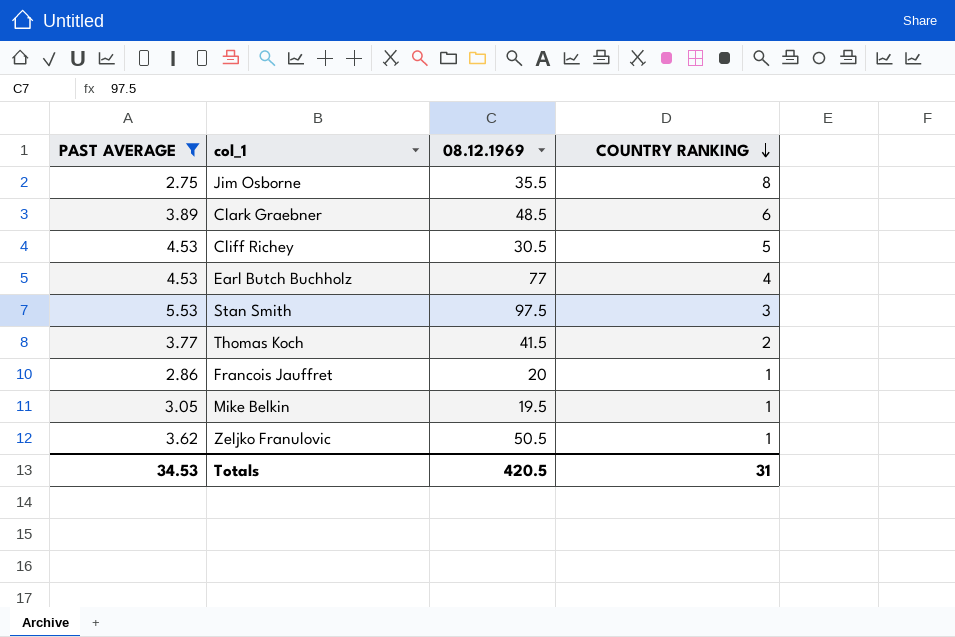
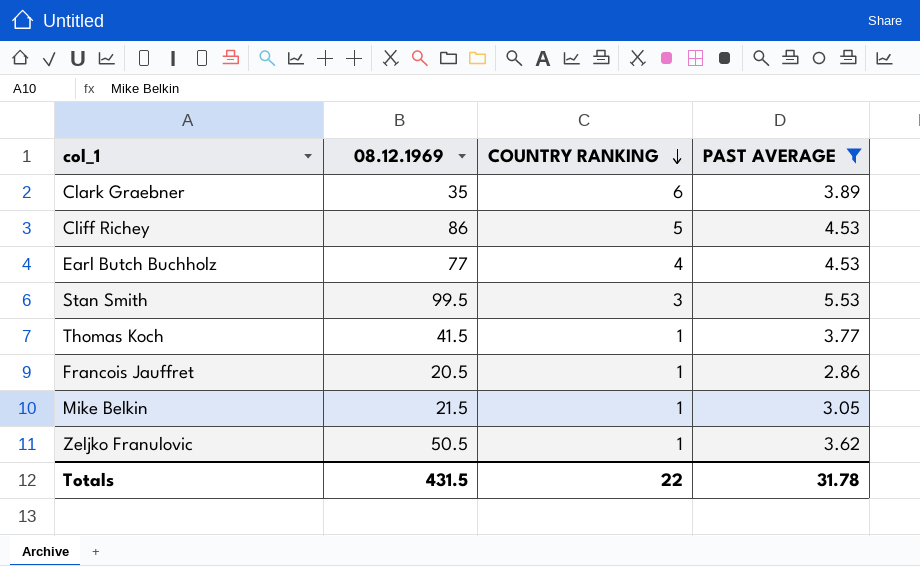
column PAST AVERAGE | position: 1 -> 4
row Jim Osborne: 2.75 | 35.5 | 8 -> none
Clark Graebner | 08.12.1969: 48.5 -> 35
Cliff Richey | 08.12.1969: 30.5 -> 86
Stan Smith | 08.12.1969: 97.5 -> 99.5
Thomas Koch | COUNTRY RANKING: 2 -> 1
Francois Jauffret | 08.12.1969: 20 -> 20.5
Mike Belkin | 08.12.1969: 19.5 -> 21.5
Totals | 08.12.1969: 420.5 -> 431.5
Totals | COUNTRY RANKING: 31 -> 22
Totals | PAST AVERAGE: 34.53 -> 31.78

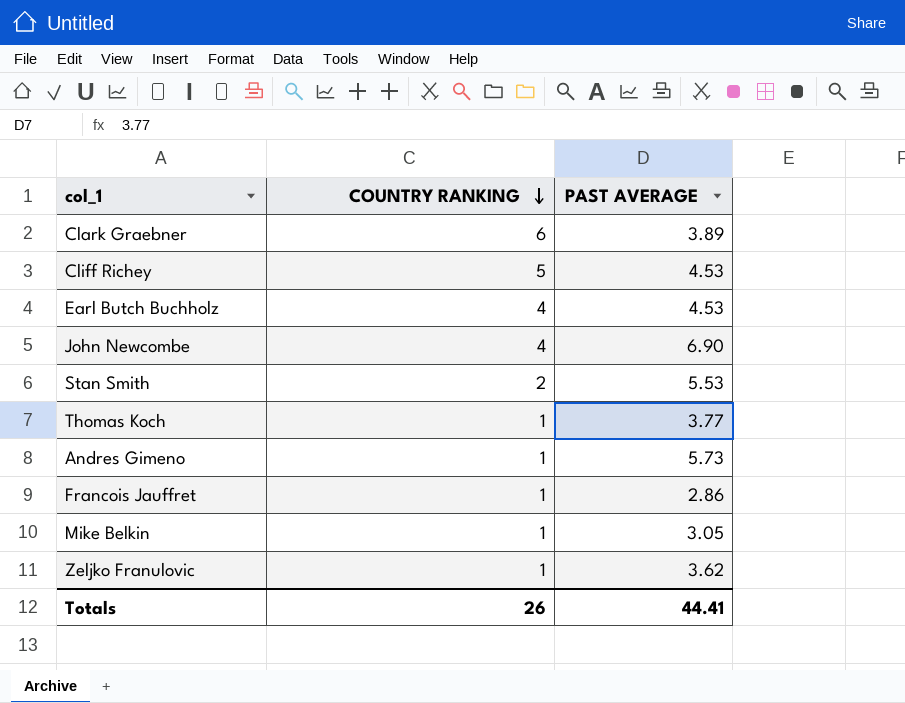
filter: PAST AVERAGE <= 5.53 -> none
column 08.12.1969 | position: 2 -> none
Stan Smith | COUNTRY RANKING: 3 -> 2
Totals | COUNTRY RANKING: 22 -> 26
Totals | PAST AVERAGE: 31.78 -> 44.41

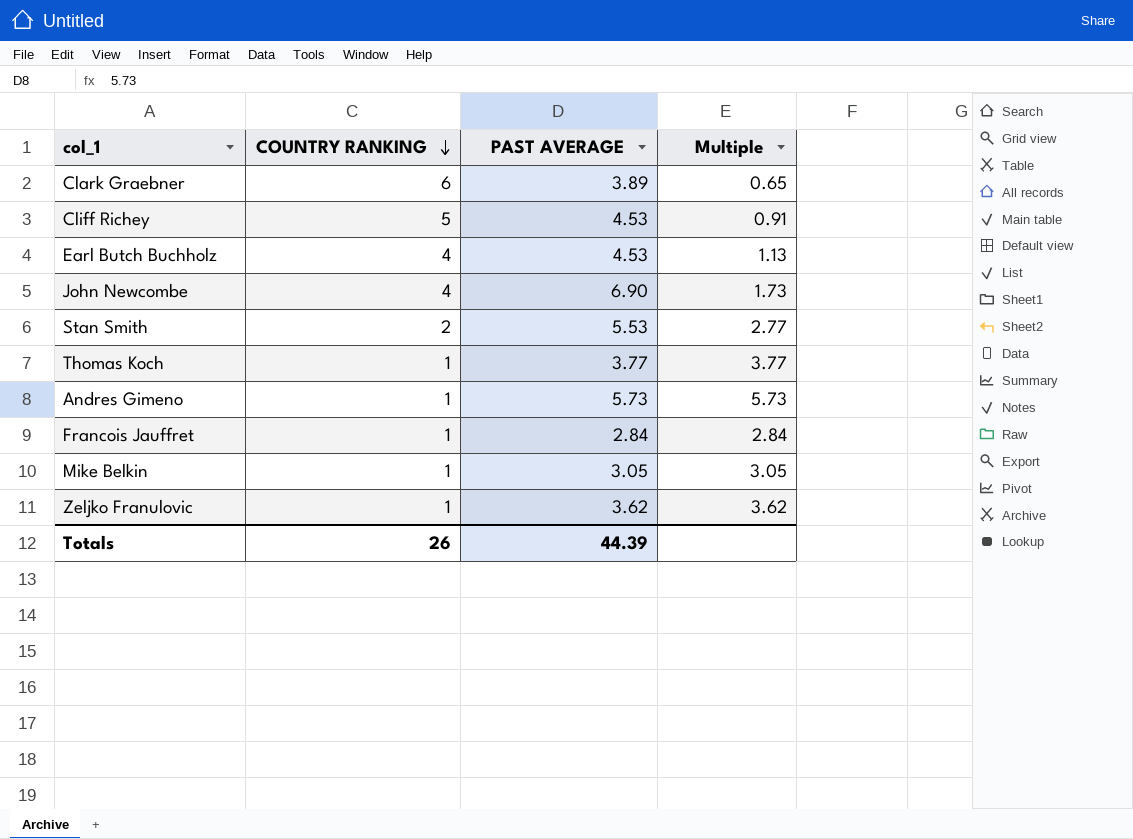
column Multiple | formula: none -> [PAST AVERAGE] / [COUNTRY RANKING]
Francois Jauffret | PAST AVERAGE: 2.86 -> 2.84
Totals | PAST AVERAGE: 44.41 -> 44.39

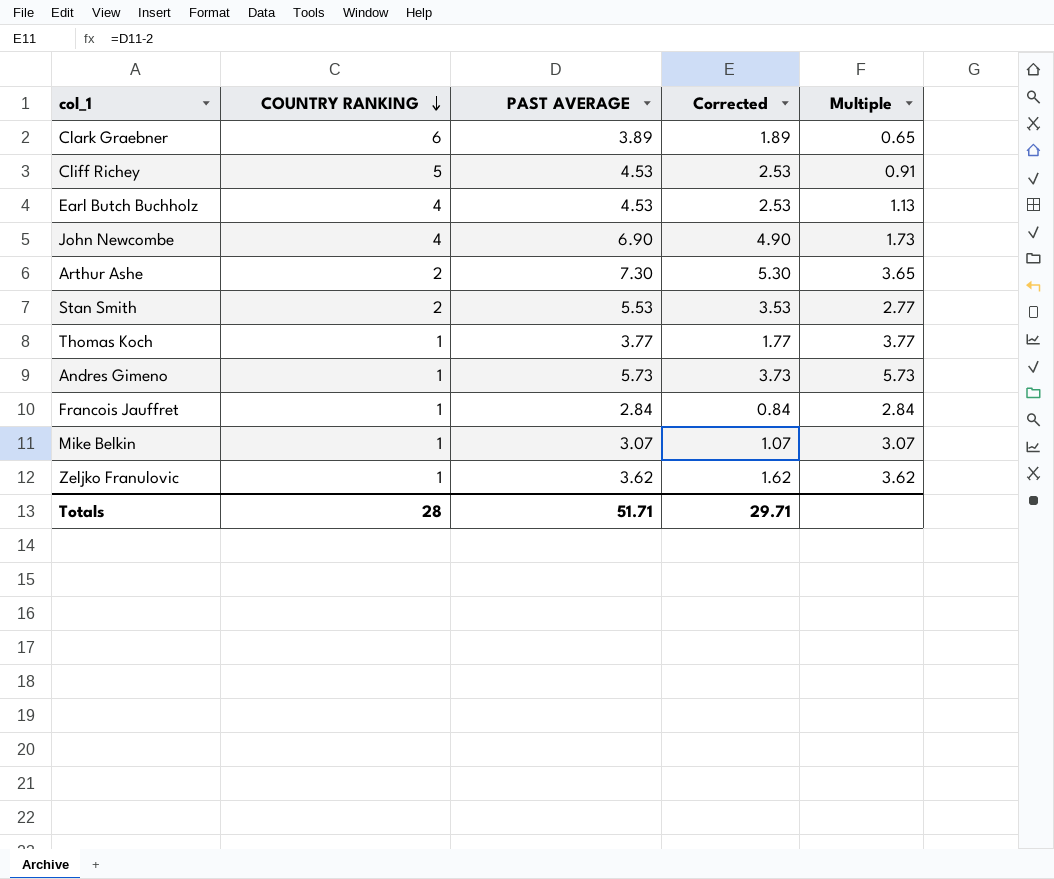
column Corrected | formula: none -> [PAST AVERAGE] - 2
row Arthur Ashe: none -> 2 | 7.30 | 5.30 | 3.65
Mike Belkin | PAST AVERAGE: 3.05 -> 3.07
Mike Belkin | Multiple: 3.05 -> 3.07
Totals | COUNTRY RANKING: 26 -> 28
Totals | PAST AVERAGE: 44.39 -> 51.71

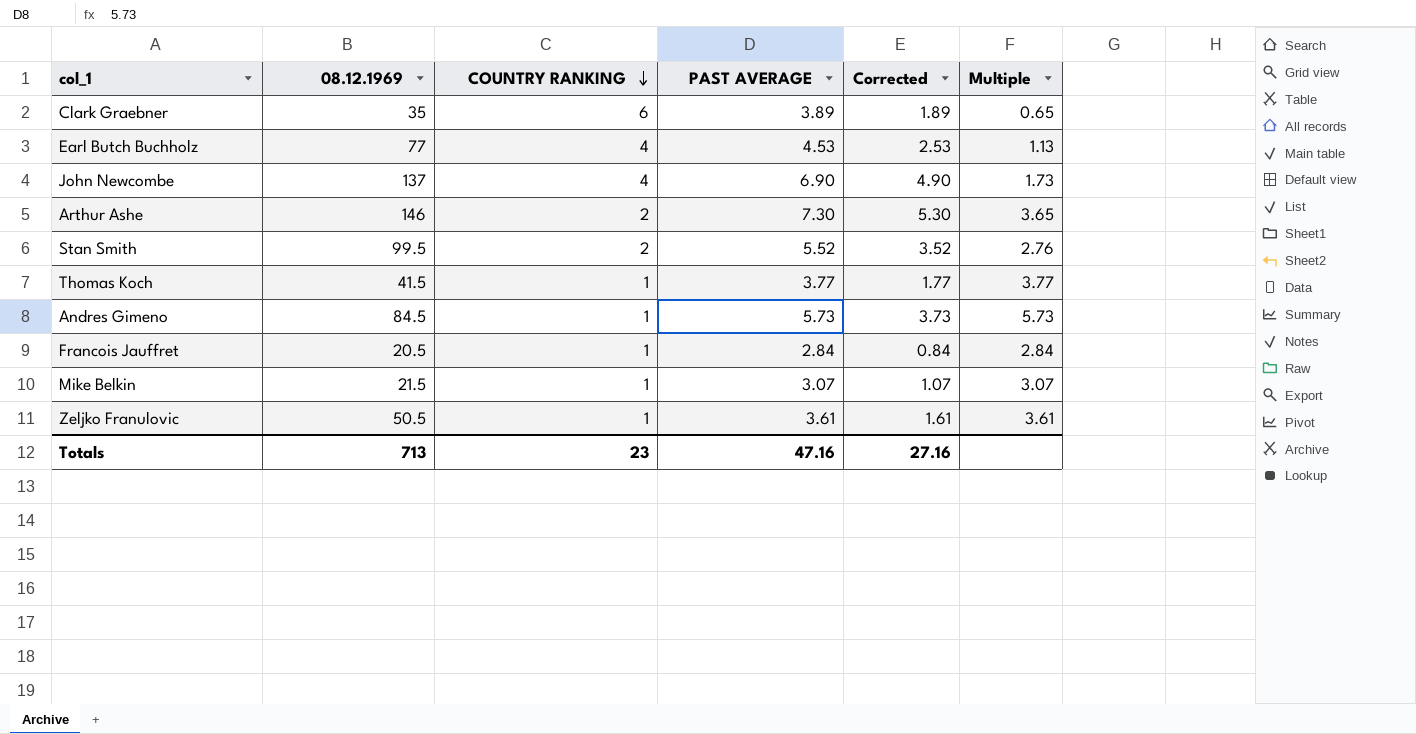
column 08.12.1969 | position: none -> 2
row Cliff Richey: 5 | 4.53 | 2.53 | 0.91 -> none
Stan Smith | PAST AVERAGE: 5.53 -> 5.52
Stan Smith | Corrected: 3.53 -> 3.52
Stan Smith | Multiple: 2.77 -> 2.76
Zeljko Franulovic | PAST AVERAGE: 3.62 -> 3.61
Zeljko Franulovic | Corrected: 1.62 -> 1.61
Zeljko Franulovic | Multiple: 3.62 -> 3.61
Totals | COUNTRY RANKING: 28 -> 23
Totals | PAST AVERAGE: 51.71 -> 47.16
Totals | Corrected: 29.71 -> 27.16

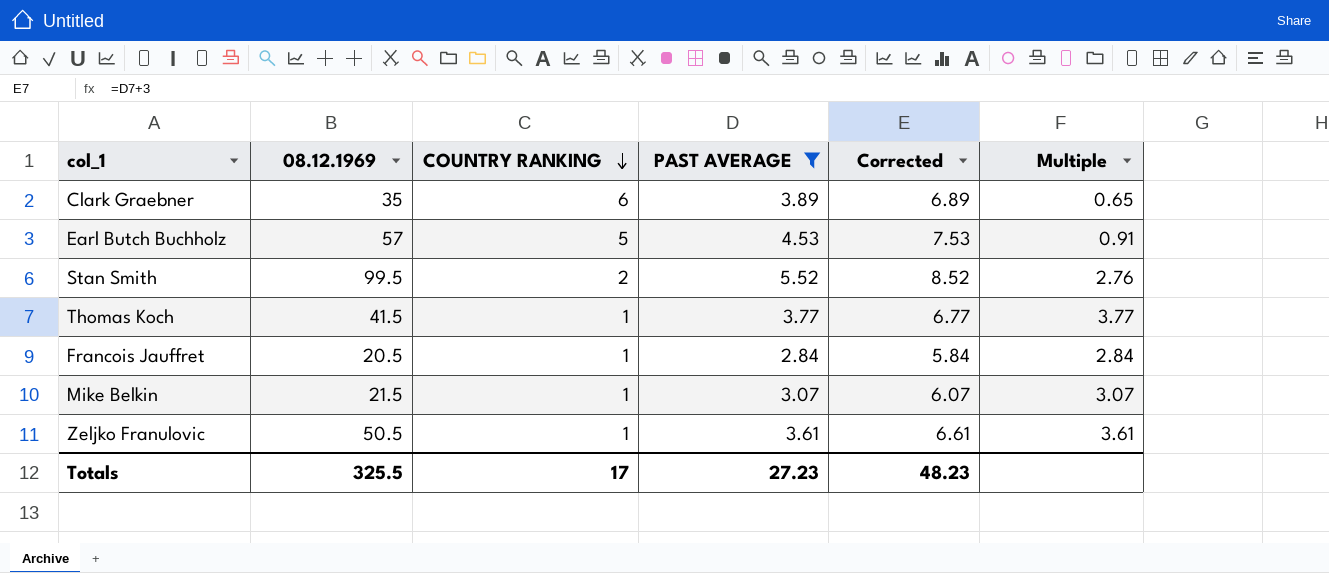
filter: none -> PAST AVERAGE <= 5.52
column Corrected | formula: [PAST AVERAGE] - 2 -> [PAST AVERAGE] + 3
Earl Butch Buchholz | 08.12.1969: 77 -> 57
Earl Butch Buchholz | COUNTRY RANKING: 4 -> 5
Earl Butch Buchholz | Multiple: 1.13 -> 0.91
Totals | 08.12.1969: 713 -> 325.5
Totals | COUNTRY RANKING: 23 -> 17
Totals | PAST AVERAGE: 47.16 -> 27.23
Totals | Corrected: 27.16 -> 48.23

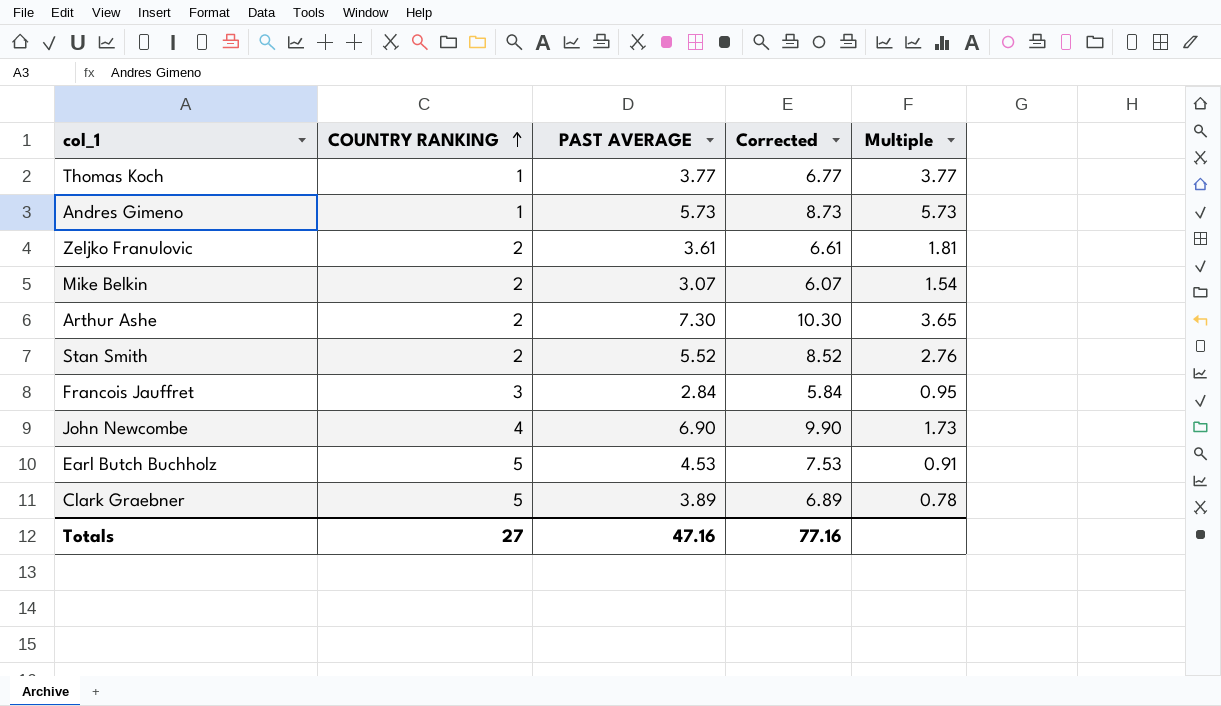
filter: PAST AVERAGE <= 5.52 -> none
row order: COUNTRY RANKING descending -> COUNTRY RANKING ascending
column 08.12.1969 | position: 2 -> none
Zeljko Franulovic | COUNTRY RANKING: 1 -> 2
Zeljko Franulovic | Multiple: 3.61 -> 1.81
Mike Belkin | COUNTRY RANKING: 1 -> 2
Mike Belkin | Multiple: 3.07 -> 1.54
Francois Jauffret | COUNTRY RANKING: 1 -> 3
Francois Jauffret | Multiple: 2.84 -> 0.95
Clark Graebner | COUNTRY RANKING: 6 -> 5
Clark Graebner | Multiple: 0.65 -> 0.78
Totals | COUNTRY RANKING: 17 -> 27
Totals | PAST AVERAGE: 27.23 -> 47.16
Totals | Corrected: 48.23 -> 77.16

